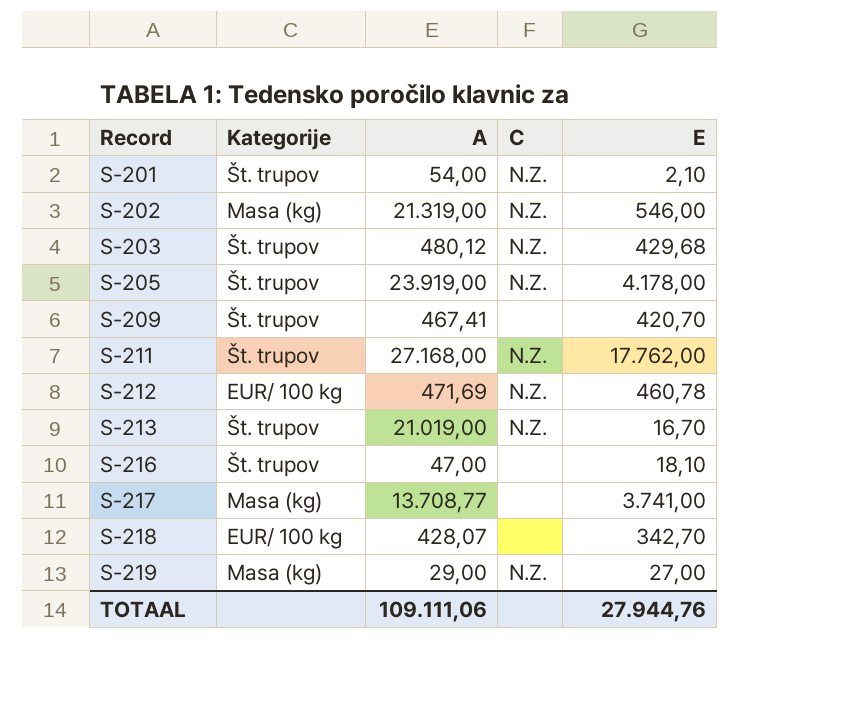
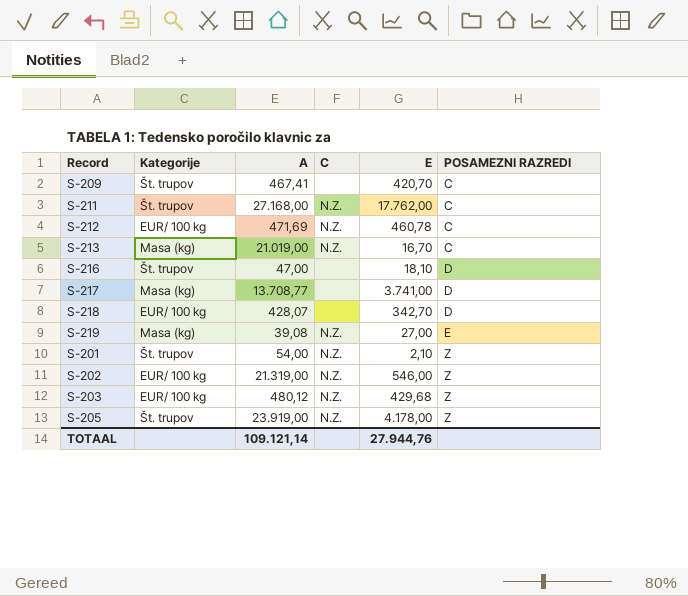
row order: Record ascending -> POSAMEZNI RAZREDI ascending
column POSAMEZNI RAZREDI | position: none -> 6
S-213 | Kategorije: Št. trupov -> Masa (kg)
S-219 | A: 29,00 -> 39,08
S-202 | Kategorije: Masa (kg) -> EUR/ 100 kg
S-203 | Kategorije: Št. trupov -> EUR/ 100 kg
TOTAAL | A: 109.111,06 -> 109.121,14

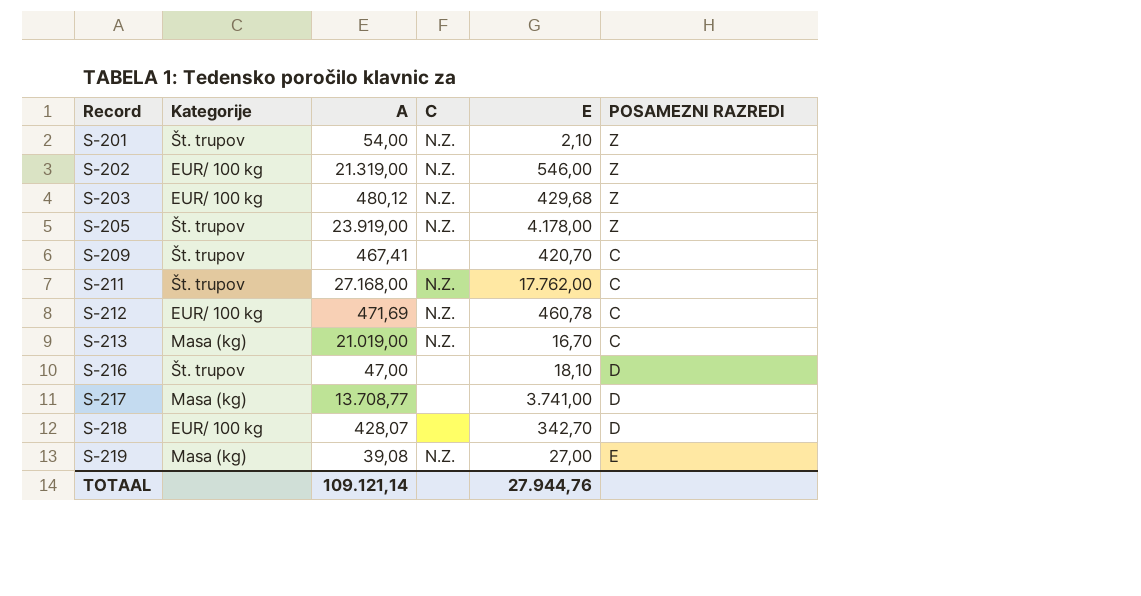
row order: POSAMEZNI RAZREDI ascending -> Record ascending

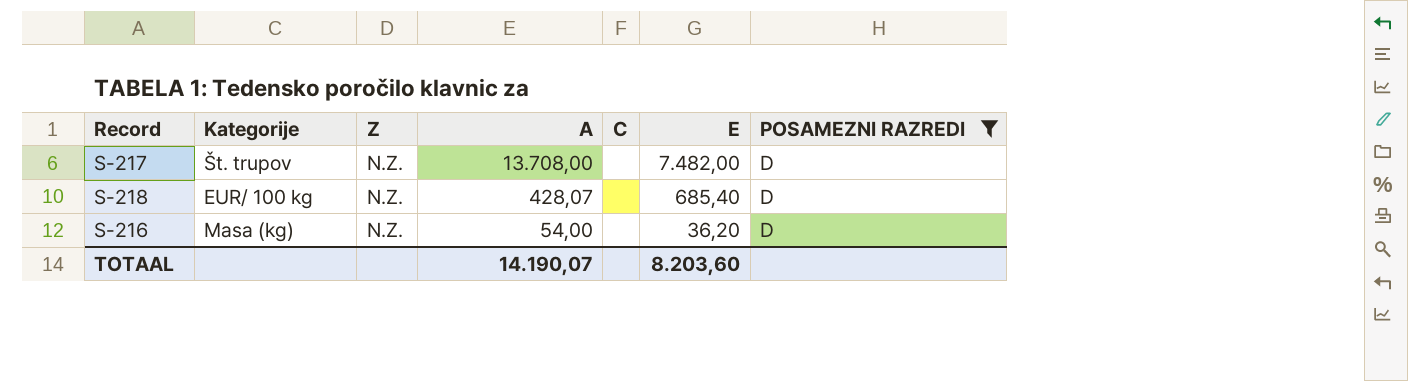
filter: none -> POSAMEZNI RAZREDI = D
row order: Record ascending -> A descending
column Z | position: none -> 3
S-217 | Kategorije: Masa (kg) -> Št. trupov
S-217 | A: 13.708,77 -> 13.708,00
S-217 | E: 3.741,00 -> 7.482,00
S-218 | E: 342,70 -> 685,40
S-216 | Kategorije: Št. trupov -> Masa (kg)
S-216 | A: 47,00 -> 54,00
S-216 | E: 18,10 -> 36,20
TOTAAL | A: 109.121,14 -> 14.190,07
TOTAAL | E: 27.944,76 -> 8.203,60

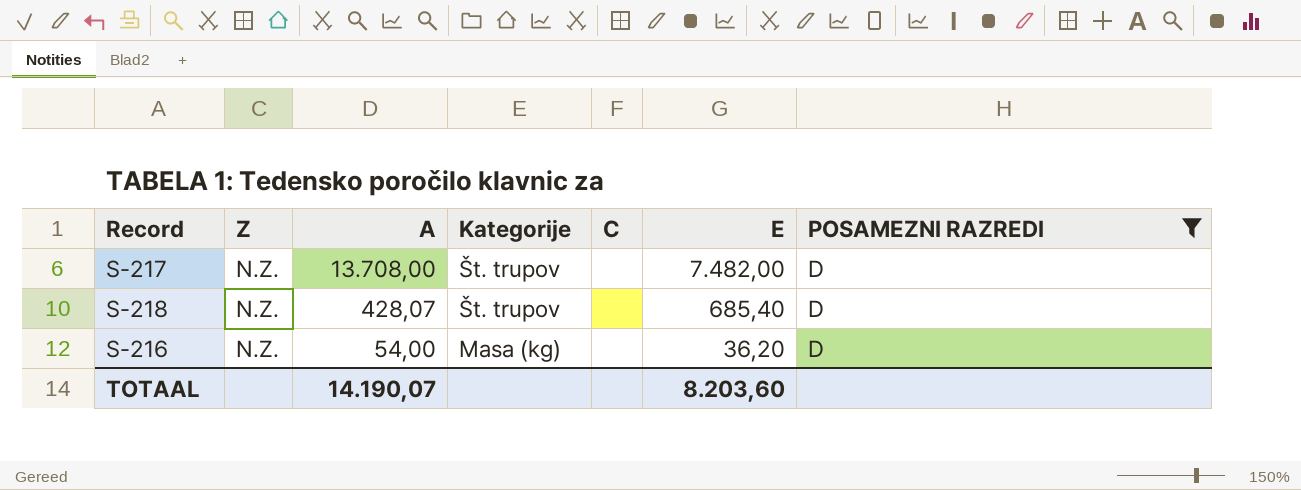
column Kategorije | position: 2 -> 4
S-218 | Kategorije: EUR/ 100 kg -> Št. trupov

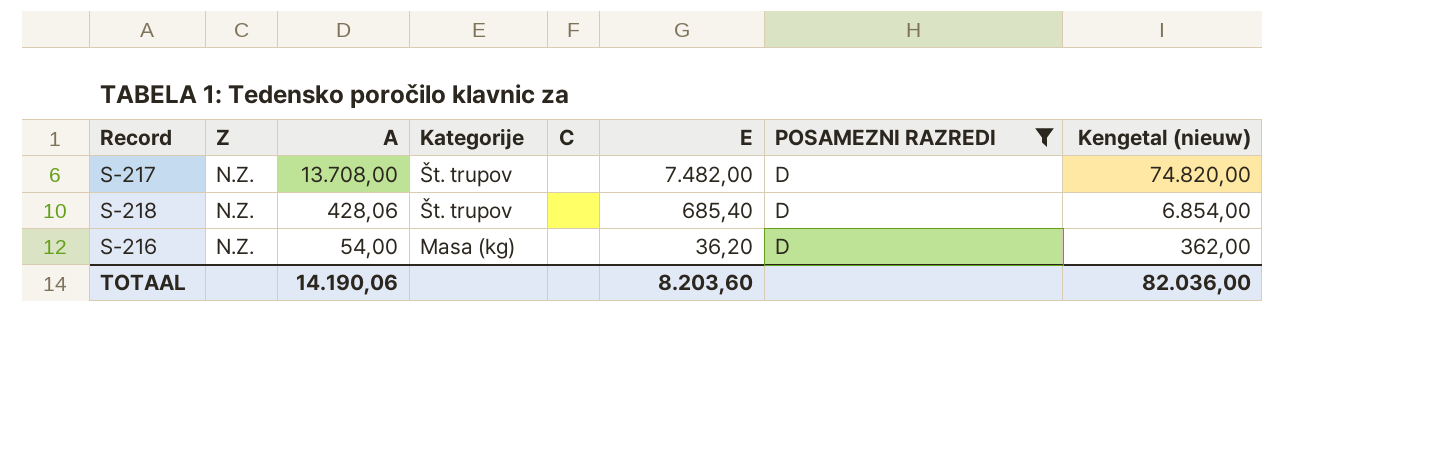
column Kengetal (nieuw) | formula: none -> [E] * 10
S-218 | A: 428,07 -> 428,06
TOTAAL | A: 14.190,07 -> 14.190,06

